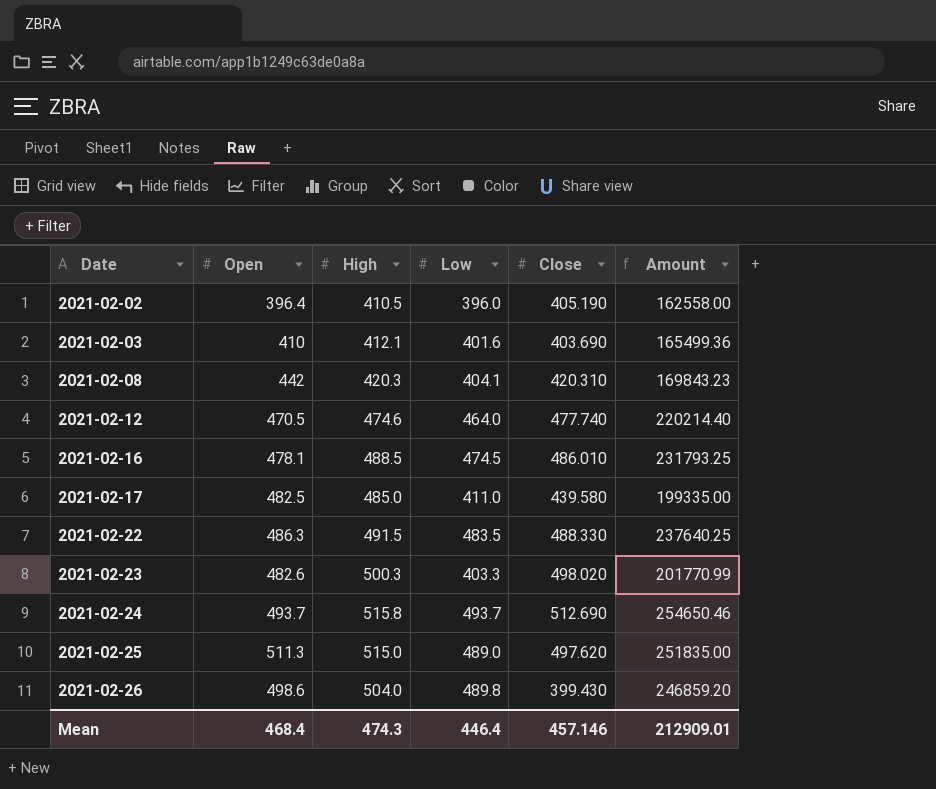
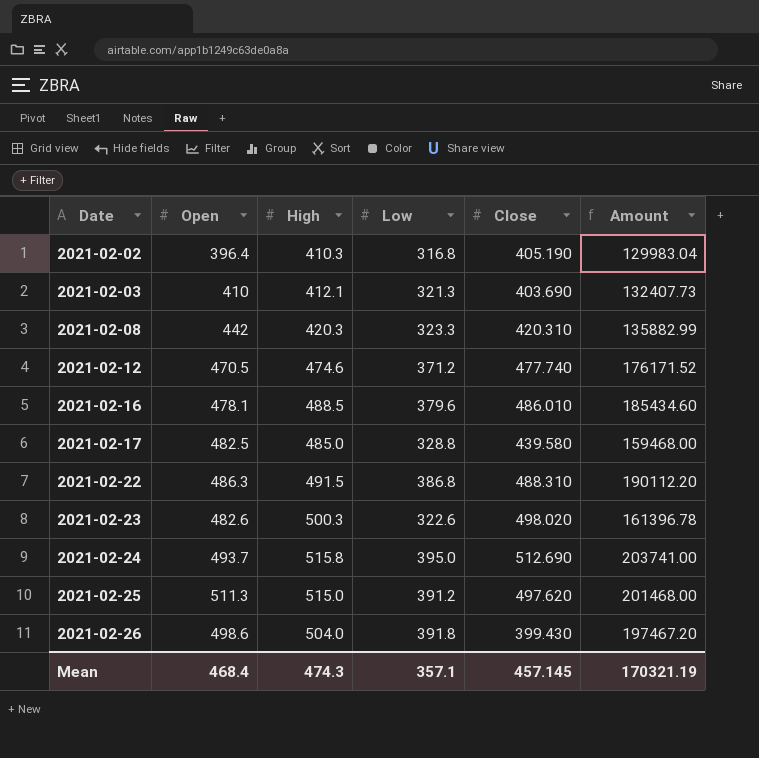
2021-02-02 | High: 410.5 -> 410.3
2021-02-02 | Low: 396.0 -> 316.8
2021-02-02 | Amount: 162558.00 -> 129983.04
2021-02-03 | Low: 401.6 -> 321.3
2021-02-03 | Amount: 165499.36 -> 132407.73
2021-02-08 | Low: 404.1 -> 323.3
2021-02-08 | Amount: 169843.23 -> 135882.99
2021-02-12 | Low: 464.0 -> 371.2
2021-02-12 | Amount: 220214.40 -> 176171.52
2021-02-16 | Low: 474.5 -> 379.6
2021-02-16 | Amount: 231793.25 -> 185434.60
2021-02-17 | Low: 411.0 -> 328.8
2021-02-17 | Amount: 199335.00 -> 159468.00
2021-02-22 | Low: 483.5 -> 386.8
2021-02-22 | Close: 488.330 -> 488.310
2021-02-22 | Amount: 237640.25 -> 190112.20
2021-02-23 | Low: 403.3 -> 322.6
2021-02-23 | Amount: 201770.99 -> 161396.78
2021-02-24 | Low: 493.7 -> 395.0
2021-02-24 | Amount: 254650.46 -> 203741.00
2021-02-25 | Low: 489.0 -> 391.2
2021-02-25 | Amount: 251835.00 -> 201468.00
2021-02-26 | Low: 489.8 -> 391.8
2021-02-26 | Amount: 246859.20 -> 197467.20
Mean | Low: 446.4 -> 357.1
Mean | Close: 457.146 -> 457.145
Mean | Amount: 212909.01 -> 170321.19

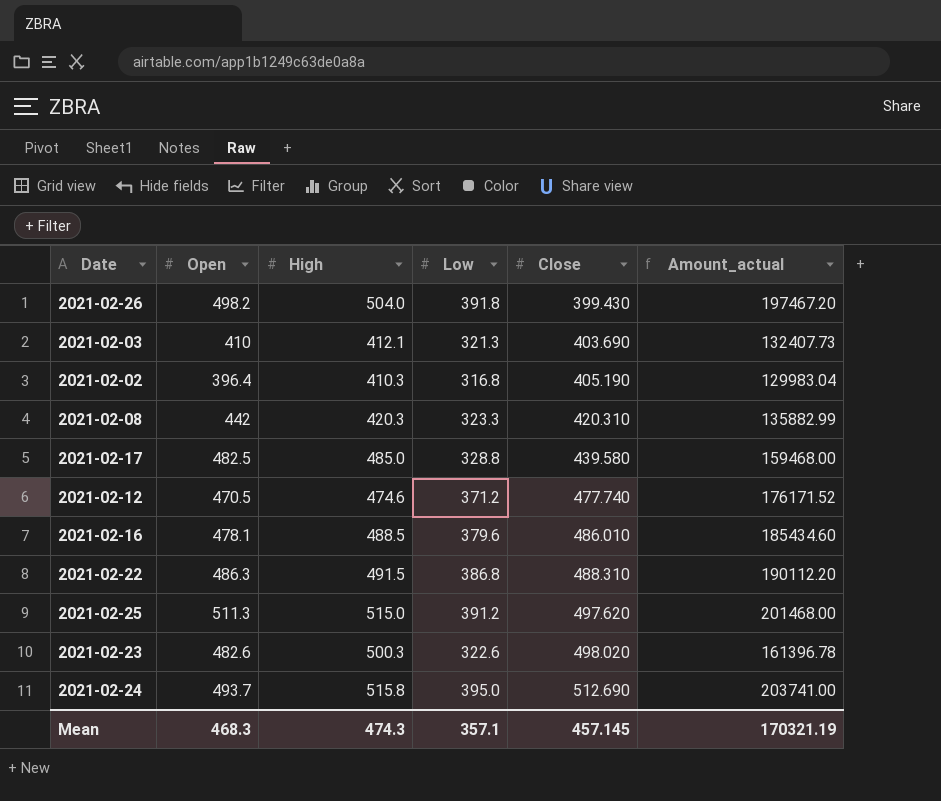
row order: Date ascending -> Close ascending
column name: Amount -> Amount_actual
2021-02-26 | Open: 498.6 -> 498.2
Mean | Open: 468.4 -> 468.3

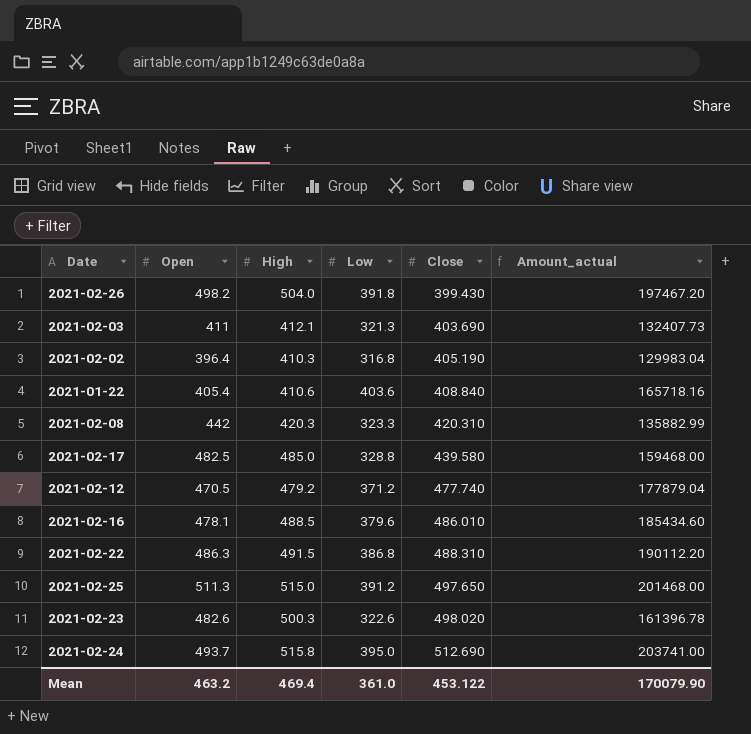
2021-02-03 | Open: 410 -> 411
row 2021-01-22: none -> 405.4 | 410.6 | 403.6 | 408.840 | 165718.16
2021-02-12 | High: 474.6 -> 479.2
2021-02-12 | Amount_actual: 176171.52 -> 177879.04
2021-02-25 | Close: 497.620 -> 497.650
Mean | Open: 468.3 -> 463.2
Mean | High: 474.3 -> 469.4
Mean | Low: 357.1 -> 361.0
Mean | Close: 457.145 -> 453.122
Mean | Amount_actual: 170321.19 -> 170079.90

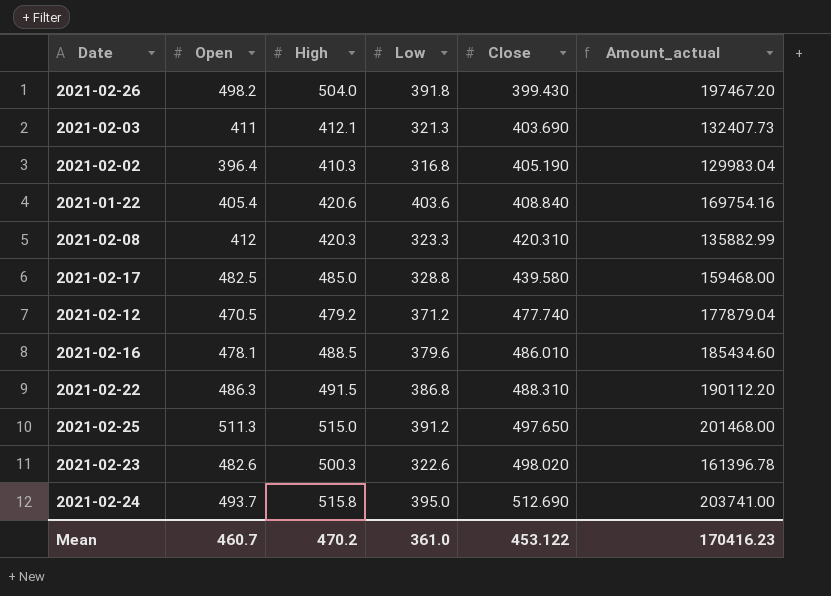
2021-01-22 | High: 410.6 -> 420.6
2021-01-22 | Amount_actual: 165718.16 -> 169754.16
2021-02-08 | Open: 442 -> 412
Mean | Open: 463.2 -> 460.7
Mean | High: 469.4 -> 470.2
Mean | Amount_actual: 170079.90 -> 170416.23

